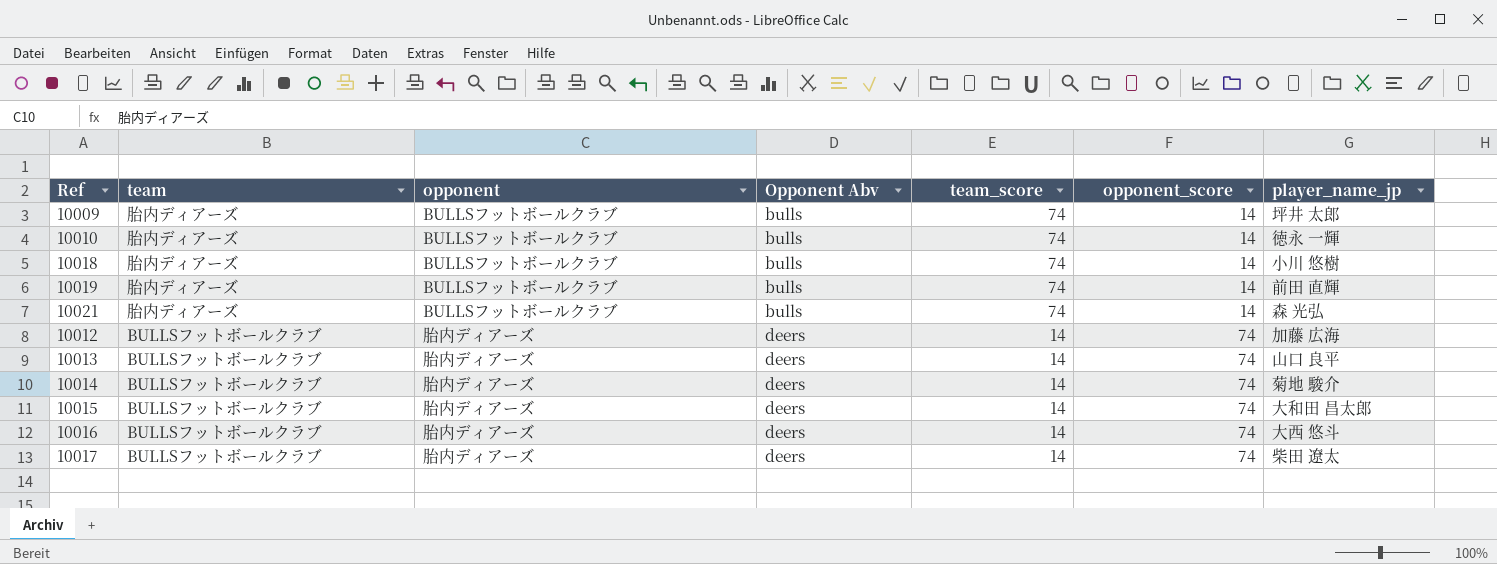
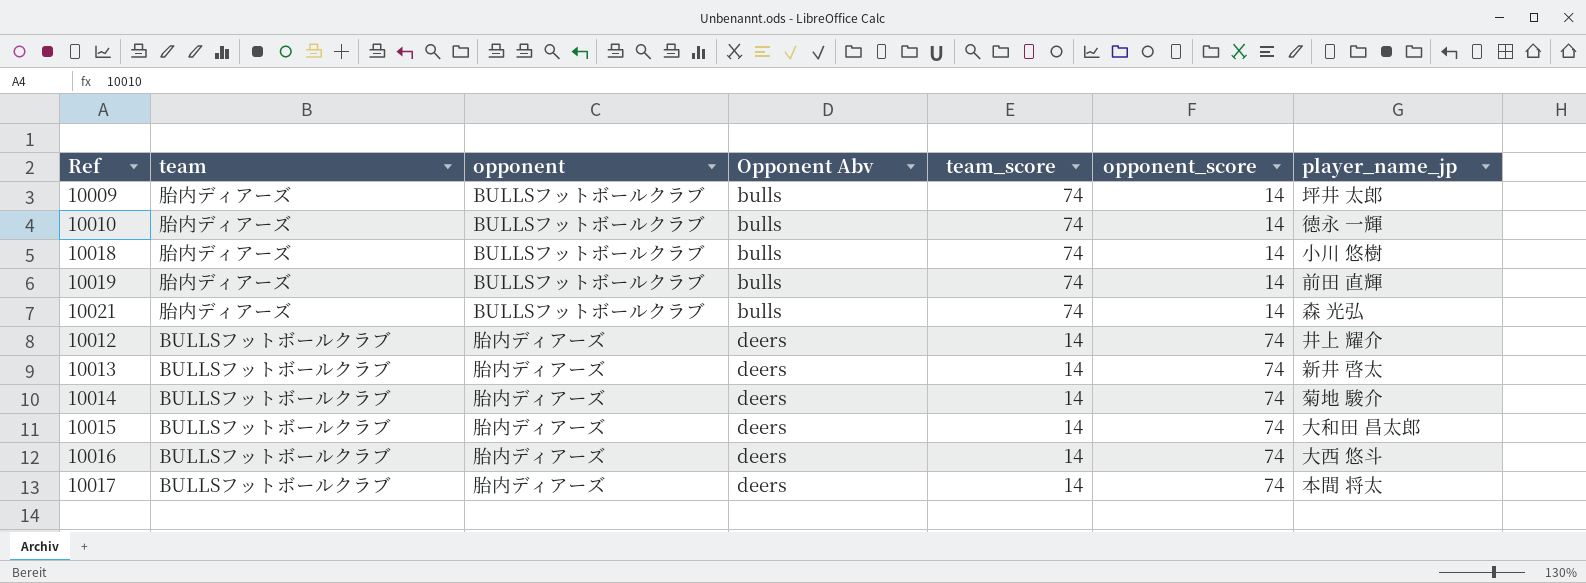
10012 | player_name_jp: 加藤 広海 -> 井上 耀介
10013 | player_name_jp: 山口 良平 -> 新井 啓太
10017 | player_name_jp: 柴田 遼太 -> 本間 将太

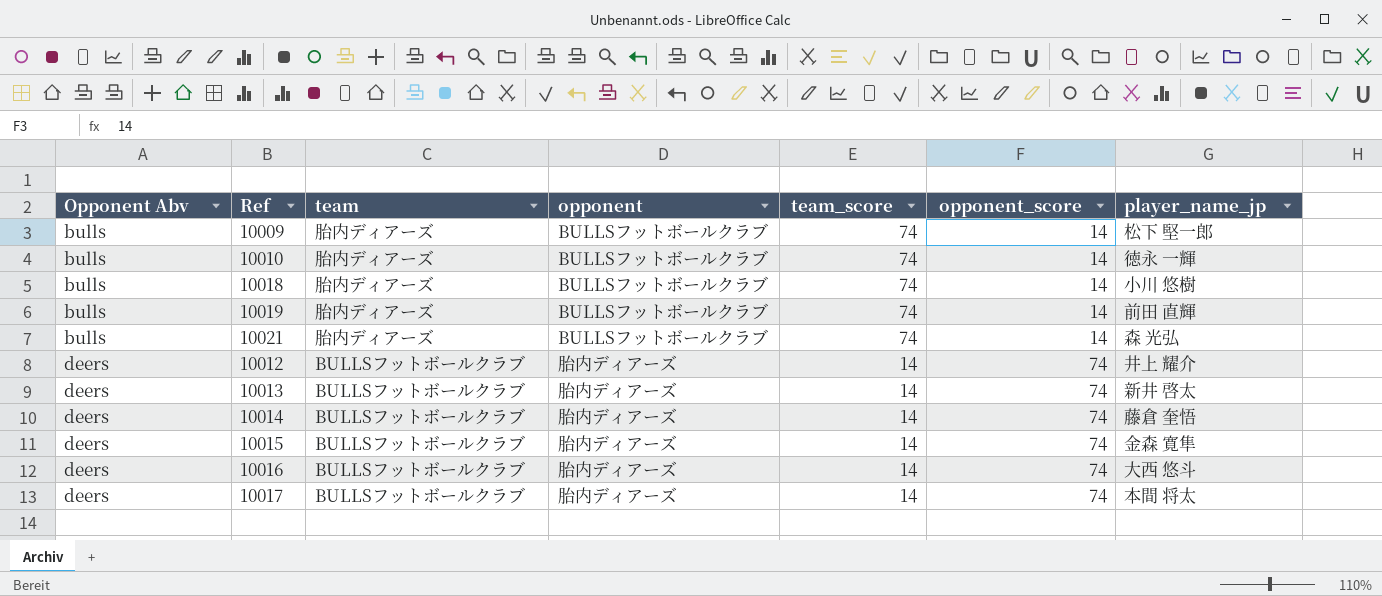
column Opponent Abv | position: 4 -> 1
10009 | player_name_jp: 坪井 太郎 -> 松下 堅一郎
10014 | player_name_jp: 菊地 駿介 -> 藤倉 奎悟
10015 | player_name_jp: 大和田 昌太郎 -> 金森 寛隼

